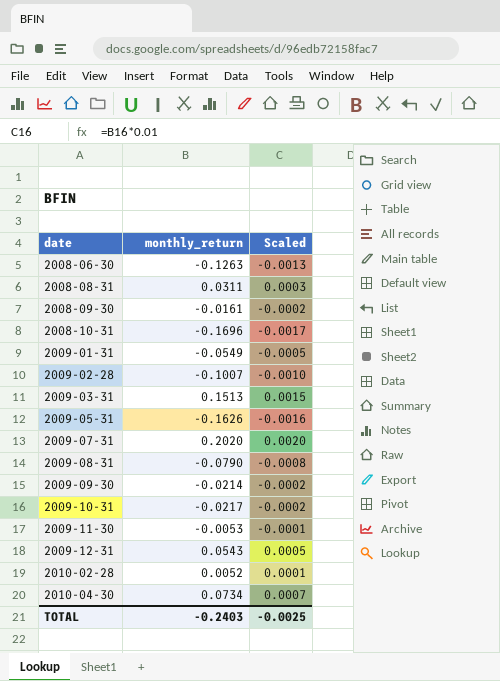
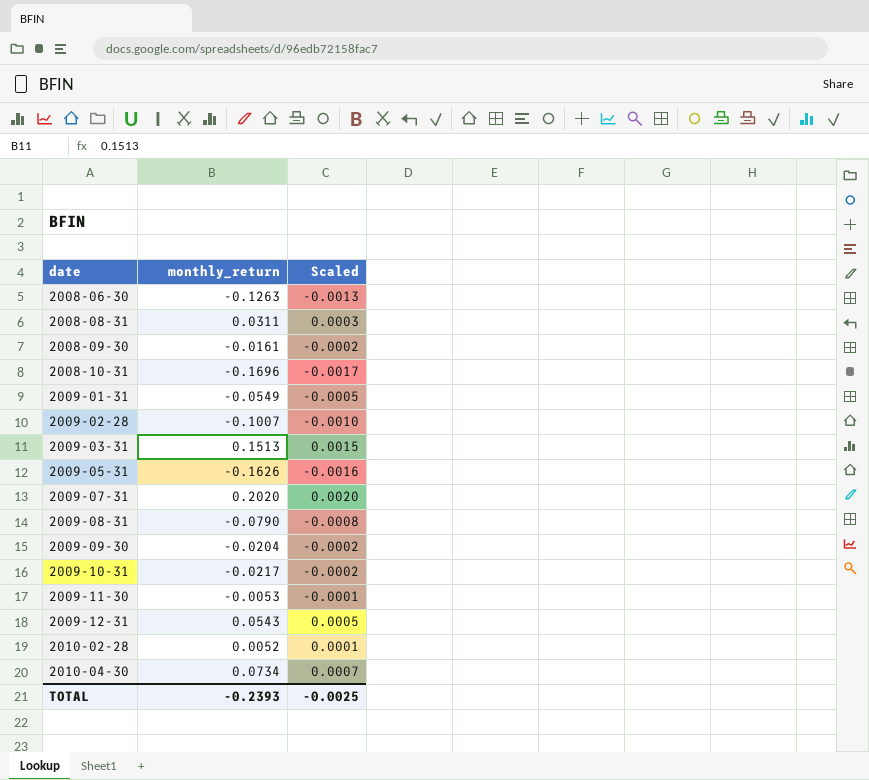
2009-09-30 | monthly_return: -0.0214 -> -0.0204
TOTAL | monthly_return: -0.2403 -> -0.2393

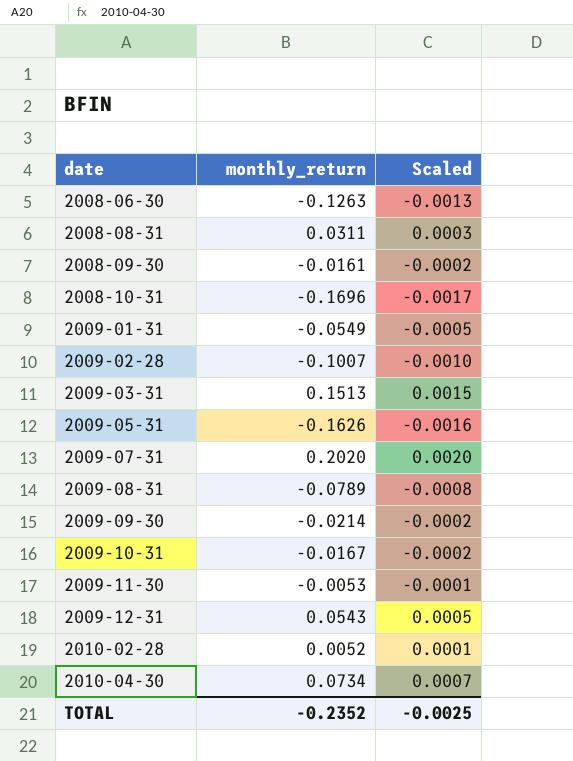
2009-08-31 | monthly_return: -0.0790 -> -0.0789
2009-09-30 | monthly_return: -0.0204 -> -0.0214
2009-10-31 | monthly_return: -0.0217 -> -0.0167
TOTAL | monthly_return: -0.2393 -> -0.2352

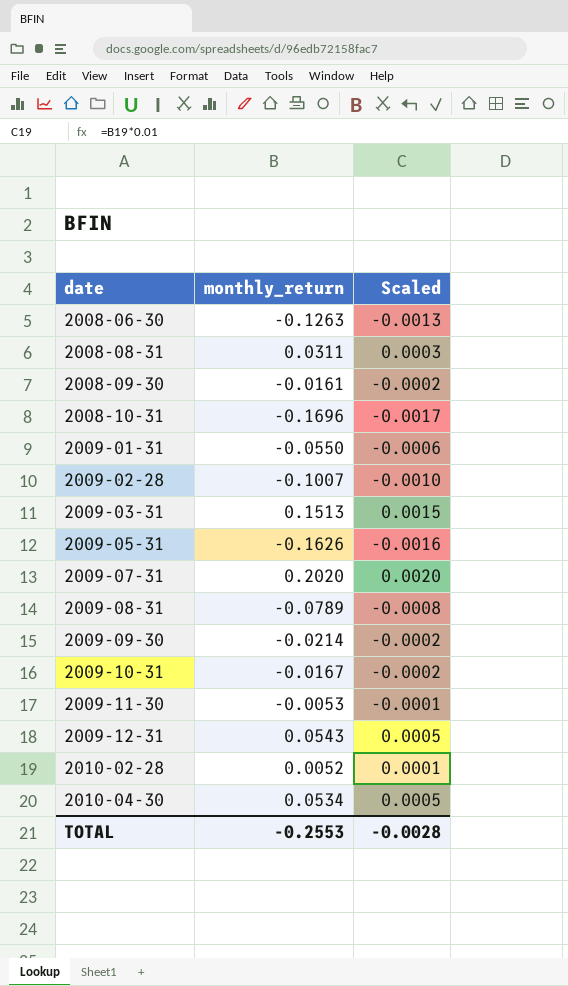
2009-01-31 | monthly_return: -0.0549 -> -0.0550
2009-01-31 | Scaled: -0.0005 -> -0.0006
2010-04-30 | monthly_return: 0.0734 -> 0.0534
2010-04-30 | Scaled: 0.0007 -> 0.0005
TOTAL | monthly_return: -0.2352 -> -0.2553
TOTAL | Scaled: -0.0025 -> -0.0028

